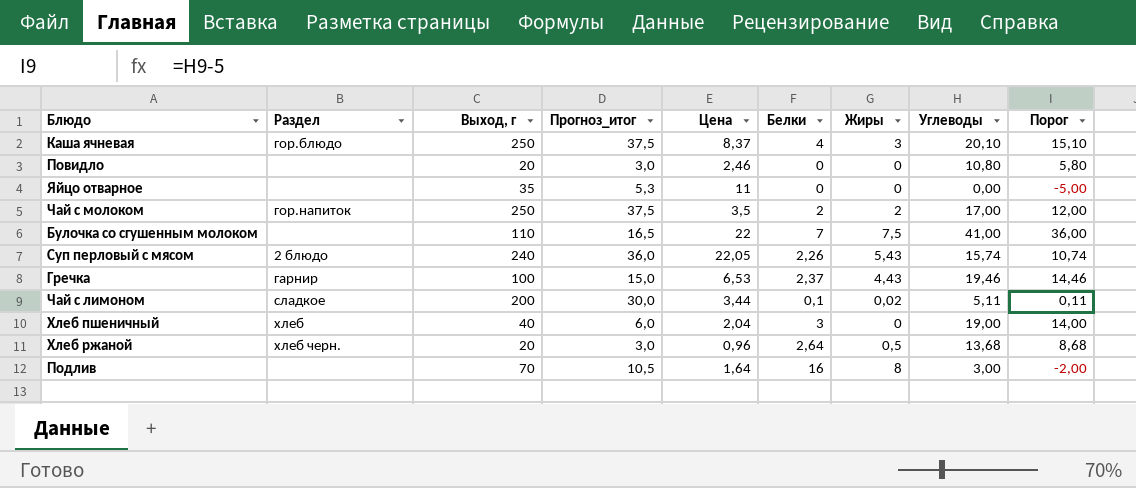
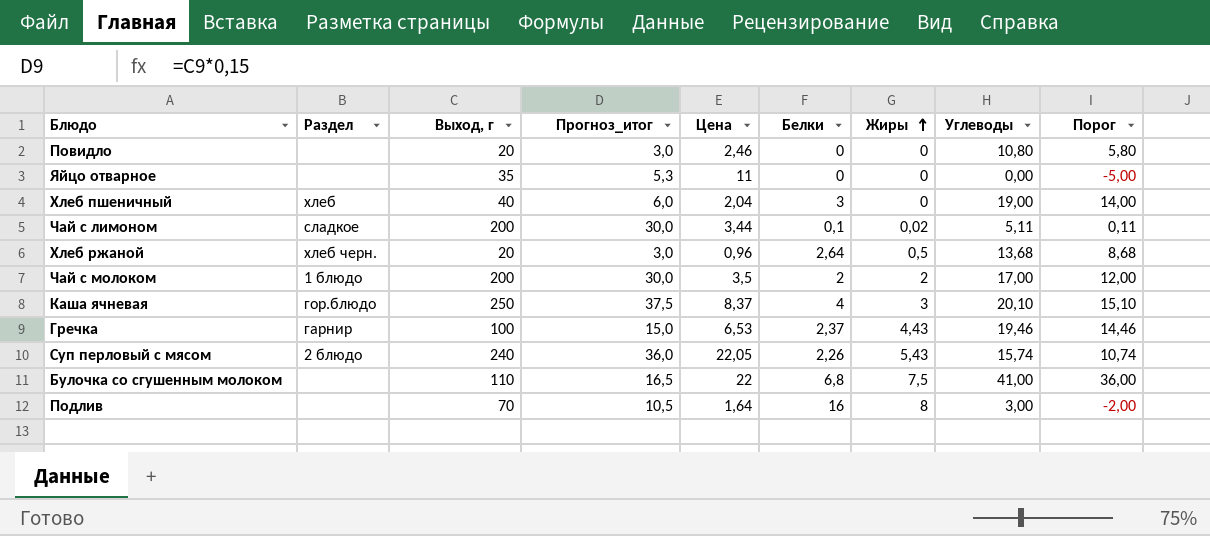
row order: none -> Жиры ascending
Чай с молоком | Раздел: гор.напиток -> 1 блюдо
Чай с молоком | Выход, г: 250 -> 200
Чай с молоком | Прогноз_итог: 37,5 -> 30,0
Булочка со сгушенным молоком | Белки: 7 -> 6,8

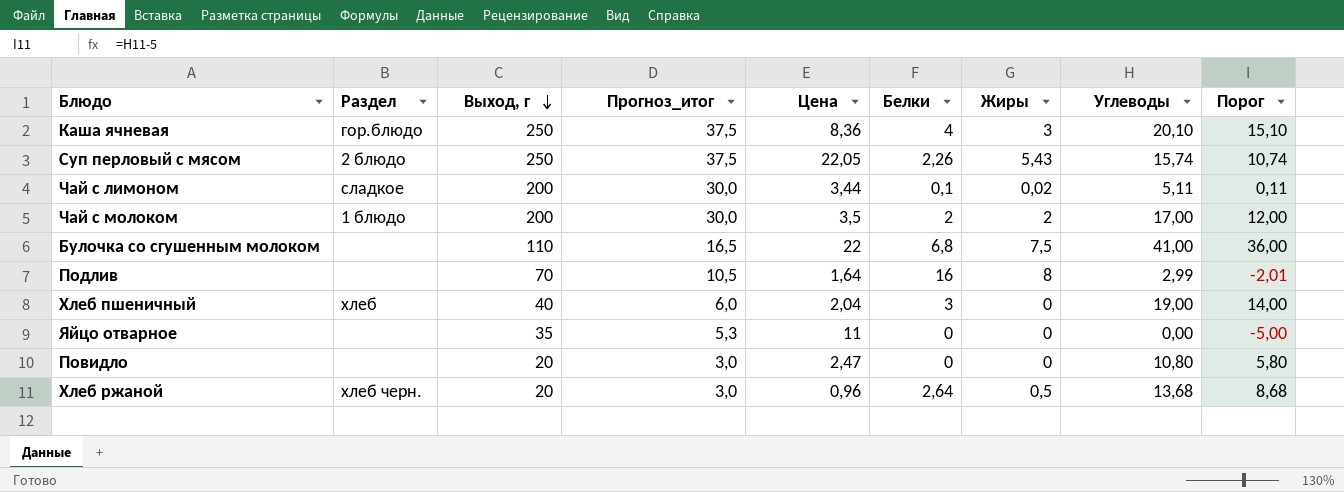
row order: Жиры ascending -> Выход, г descending
row Гречка: гарнир | 100 | 15,0 | 6,53 | 2,37 | 4,43 | 19,46 | 14,46 -> none
Каша ячневая | Цена: 8,37 -> 8,36
Суп перловый с мясом | Выход, г: 240 -> 250
Суп перловый с мясом | Прогноз_итог: 36,0 -> 37,5
Подлив | Углеводы: 3,00 -> 2,99
Подлив | Порог: -2,00 -> -2,01
Повидло | Цена: 2,46 -> 2,47

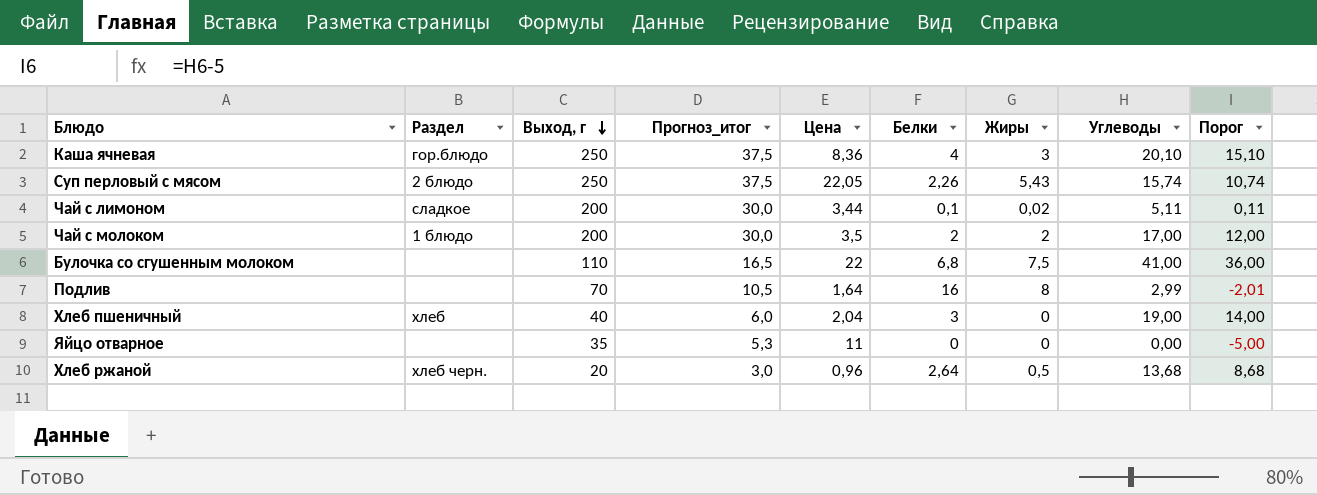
row Повидло: none | 20 | 3,0 | 2,47 | 0 | 0 | 10,80 | 5,80 -> none

